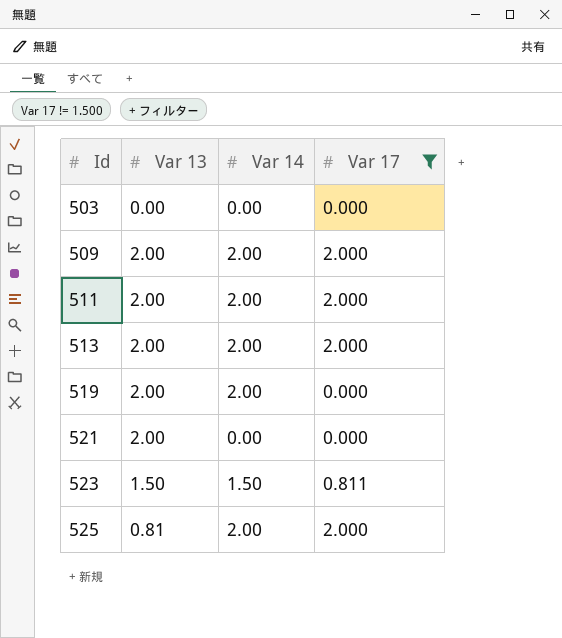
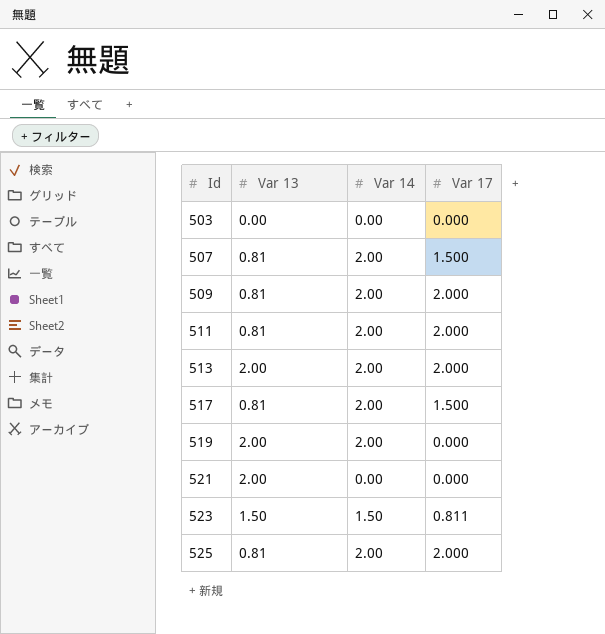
filter: Var 17 != 1.500 -> none
509 | Var 13: 2.00 -> 0.81
511 | Var 13: 2.00 -> 0.81

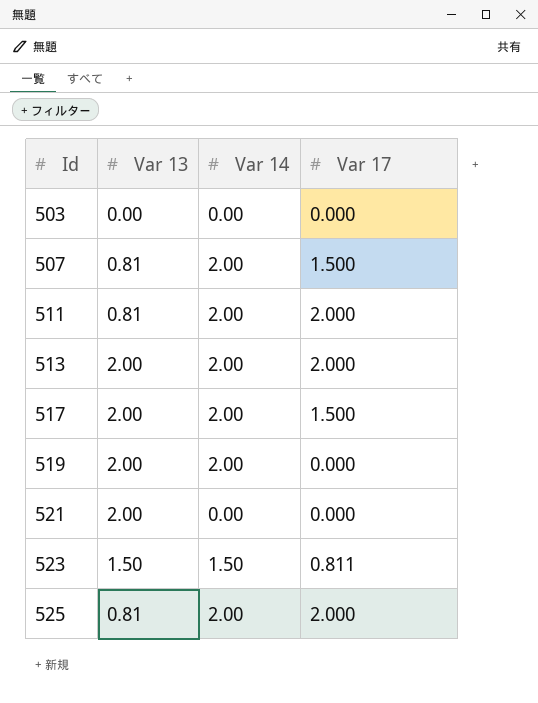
row 509: 0.81 | 2.00 | 2.000 -> none
517 | Var 13: 0.81 -> 2.00

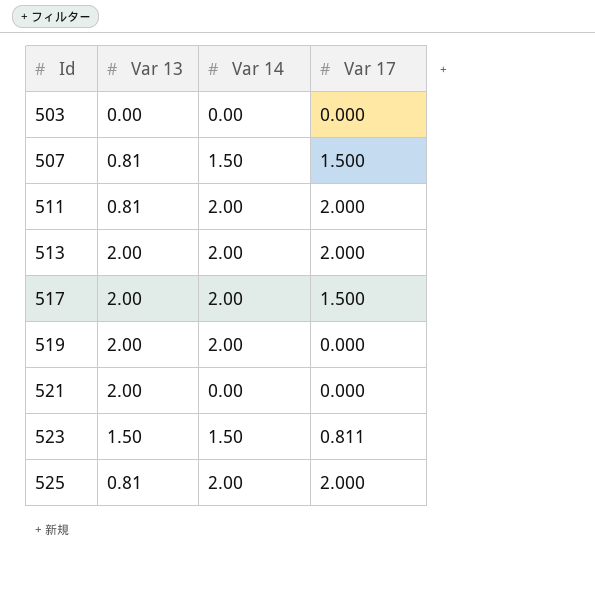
507 | Var 14: 2.00 -> 1.50

